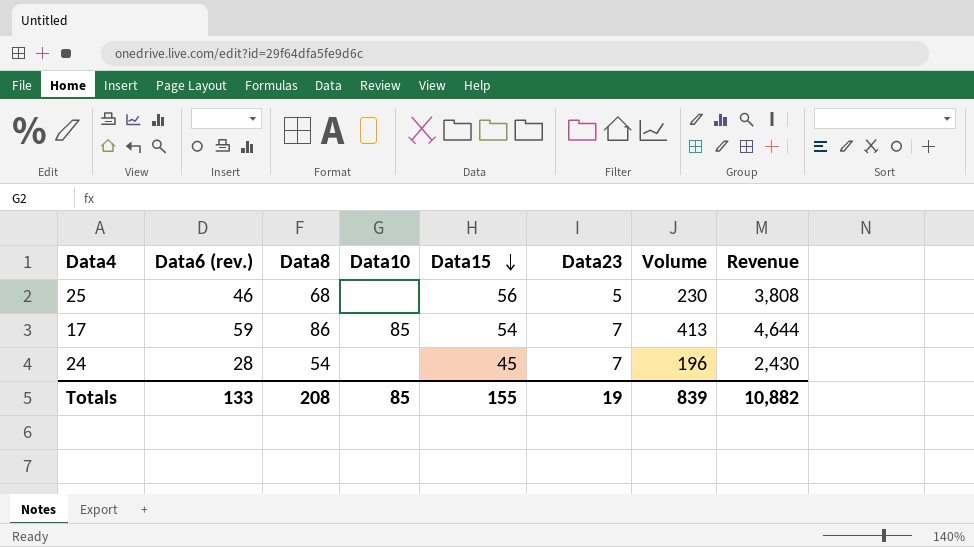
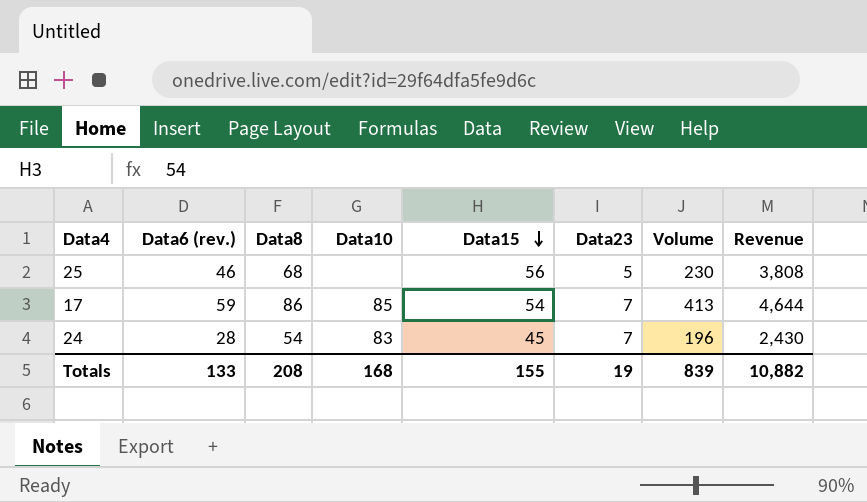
24 | Data10: none -> 83
Totals | Data10: 85 -> 168

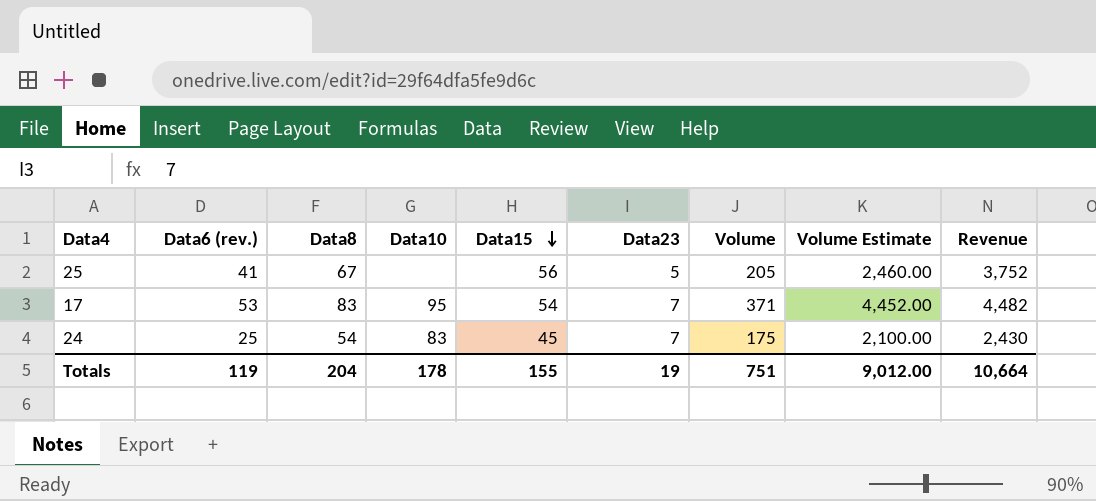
column Volume Estimate | formula: none -> [Volume] * 12
25 | Data6 (rev.): 46 -> 41
25 | Data8: 68 -> 67
25 | Volume: 230 -> 205
25 | Revenue: 3,808 -> 3,752
17 | Data6 (rev.): 59 -> 53
17 | Data8: 86 -> 83
17 | Data10: 85 -> 95
17 | Volume: 413 -> 371
17 | Revenue: 4,644 -> 4,482
24 | Data6 (rev.): 28 -> 25
24 | Volume: 196 -> 175
Totals | Data6 (rev.): 133 -> 119
Totals | Data8: 208 -> 204
Totals | Data10: 168 -> 178
Totals | Volume: 839 -> 751
Totals | Revenue: 10,882 -> 10,664

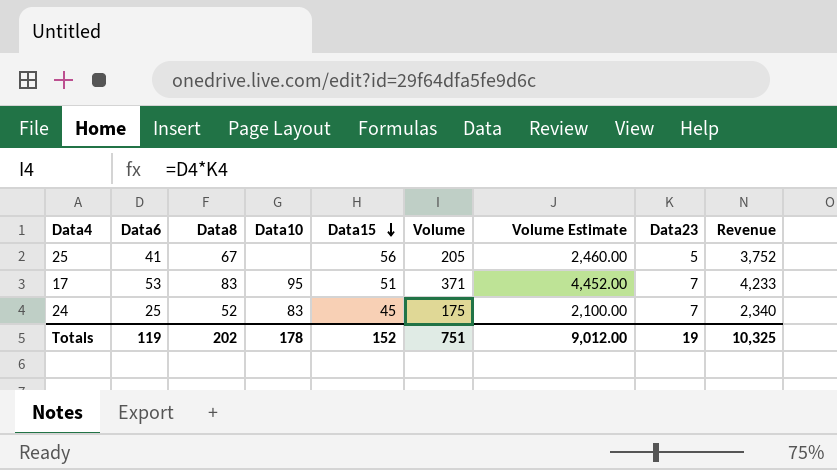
column name: Data6 (rev.) -> Data6
column Data23 | position: 6 -> 8
17 | Data15: 54 -> 51
17 | Revenue: 4,482 -> 4,233
24 | Data8: 54 -> 52
24 | Revenue: 2,430 -> 2,340
Totals | Data8: 204 -> 202
Totals | Data15: 155 -> 152
Totals | Revenue: 10,664 -> 10,325

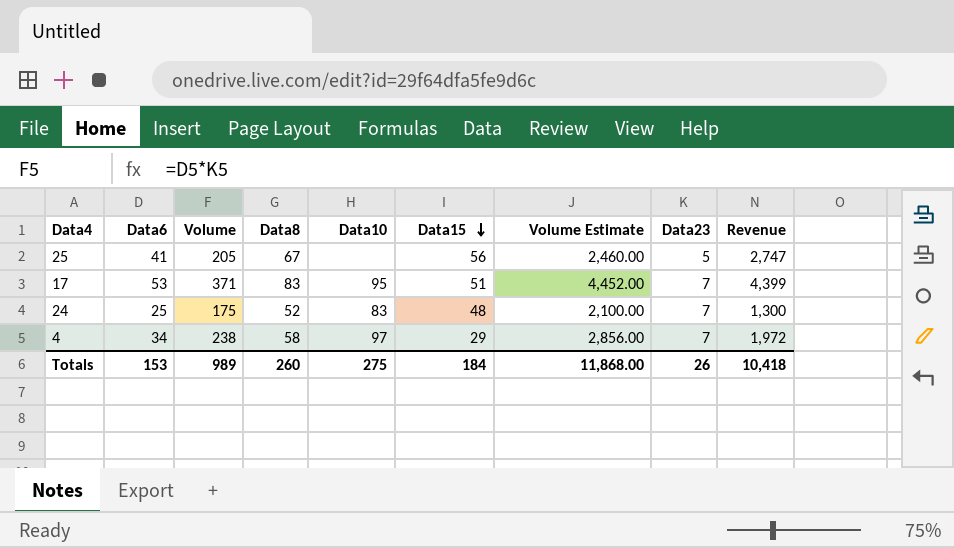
column Volume | position: 6 -> 3
column Revenue | formula: [Data8] * [Data15] -> [Data6] * [Data8]
24 | Data15: 45 -> 48
row 4: none -> 34 | 238 | 58 | 97 | 29 | 2,856.00 | 7 | 1,972
Totals | Data6: 119 -> 153
Totals | Volume: 751 -> 989
Totals | Data8: 202 -> 260
Totals | Data10: 178 -> 275
Totals | Data15: 152 -> 184
Totals | Volume Estimate: 9,012.00 -> 11,868.00
Totals | Data23: 19 -> 26
Totals | Revenue: 10,325 -> 10,418

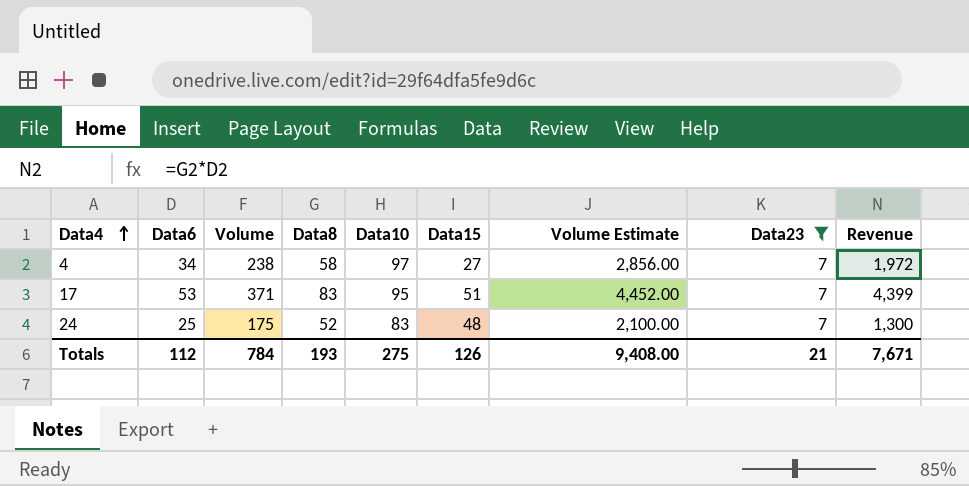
filter: none -> Data23 = 7
row order: Data15 descending -> Data4 ascending
4 | Data15: 29 -> 27
Totals | Data6: 153 -> 112
Totals | Volume: 989 -> 784
Totals | Data8: 260 -> 193
Totals | Data15: 184 -> 126
Totals | Volume Estimate: 11,868.00 -> 9,408.00
Totals | Data23: 26 -> 21
Totals | Revenue: 10,418 -> 7,671

